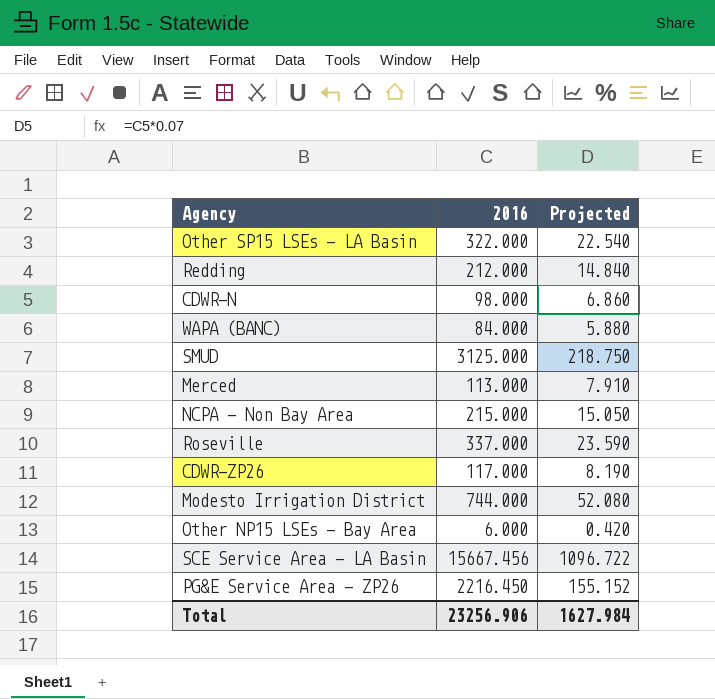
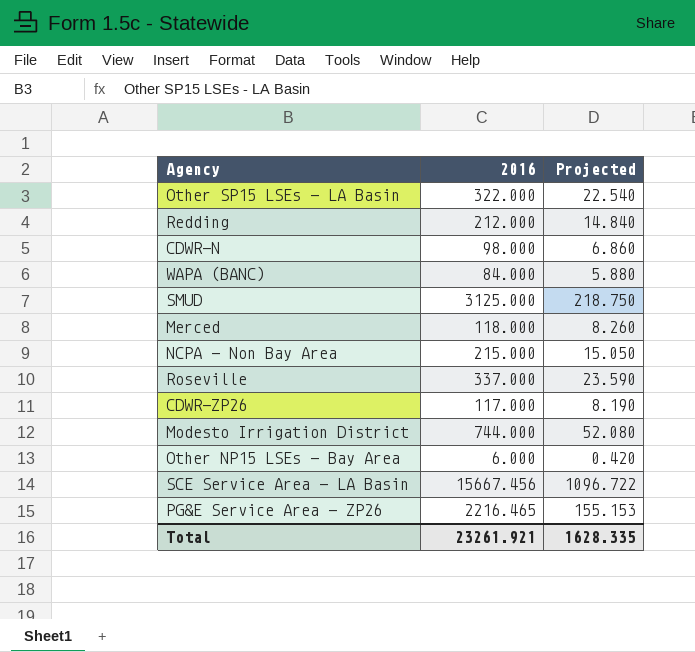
Merced | 2016: 113.000 -> 118.000
Merced | Projected: 7.910 -> 8.260
PG&E Service Area - ZP26 | 2016: 2216.450 -> 2216.465
PG&E Service Area - ZP26 | Projected: 155.152 -> 155.153
Total | 2016: 23256.906 -> 23261.921
Total | Projected: 1627.984 -> 1628.335

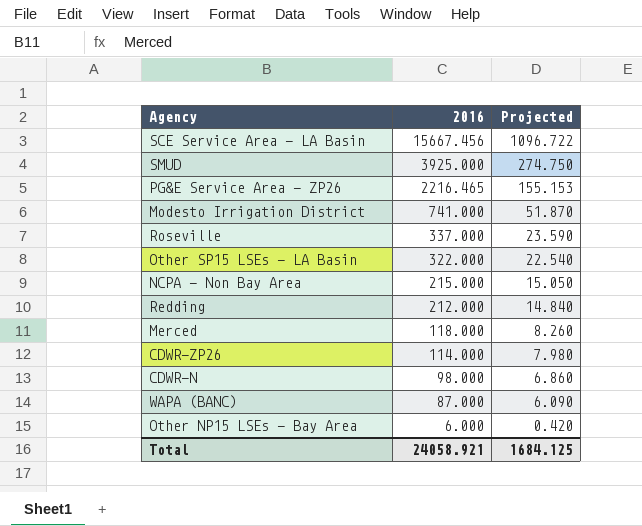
row order: none -> 2016 descending
SMUD | 2016: 3125.000 -> 3925.000
SMUD | Projected: 218.750 -> 274.750
Modesto Irrigation District | 2016: 744.000 -> 741.000
Modesto Irrigation District | Projected: 52.080 -> 51.870
CDWR-ZP26 | 2016: 117.000 -> 114.000
CDWR-ZP26 | Projected: 8.190 -> 7.980
WAPA (BANC) | 2016: 84.000 -> 87.000
WAPA (BANC) | Projected: 5.880 -> 6.090
Total | 2016: 23261.921 -> 24058.921
Total | Projected: 1628.335 -> 1684.125

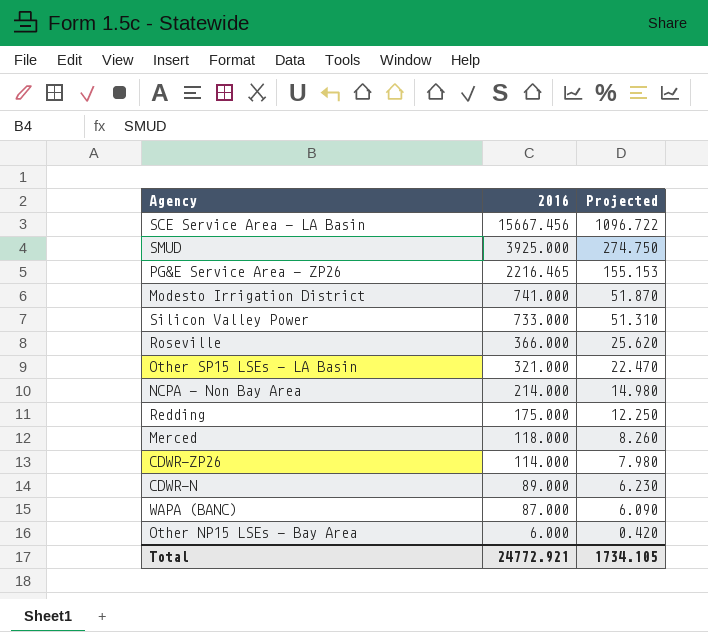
row Silicon Valley Power: none -> 733.000 | 51.310
Roseville | 2016: 337.000 -> 366.000
Roseville | Projected: 23.590 -> 25.620
Other SP15 LSEs - LA Basin | 2016: 322.000 -> 321.000
Other SP15 LSEs - LA Basin | Projected: 22.540 -> 22.470
NCPA - Non Bay Area | 2016: 215.000 -> 214.000
NCPA - Non Bay Area | Projected: 15.050 -> 14.980
Redding | 2016: 212.000 -> 175.000
Redding | Projected: 14.840 -> 12.250
CDWR-N | 2016: 98.000 -> 89.000
CDWR-N | Projected: 6.860 -> 6.230
Total | 2016: 24058.921 -> 24772.921
Total | Projected: 1684.125 -> 1734.105

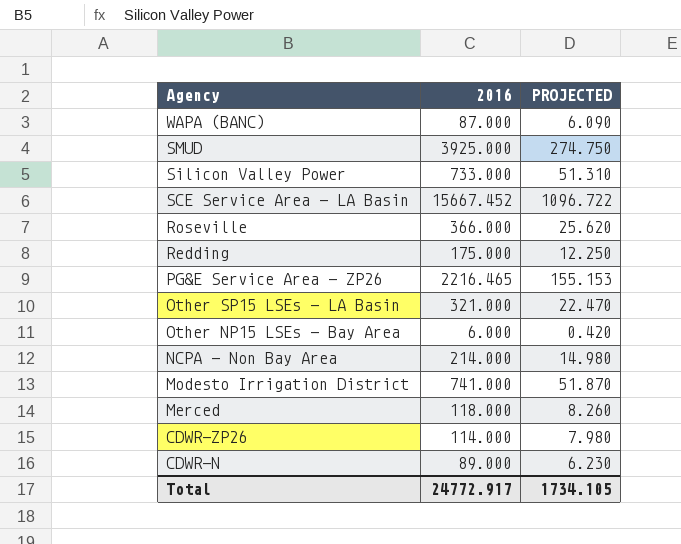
row order: 2016 descending -> Agency descending
column name: Projected -> PROJECTED
SCE Service Area - LA Basin | 2016: 15667.456 -> 15667.452
Total | 2016: 24772.921 -> 24772.917

